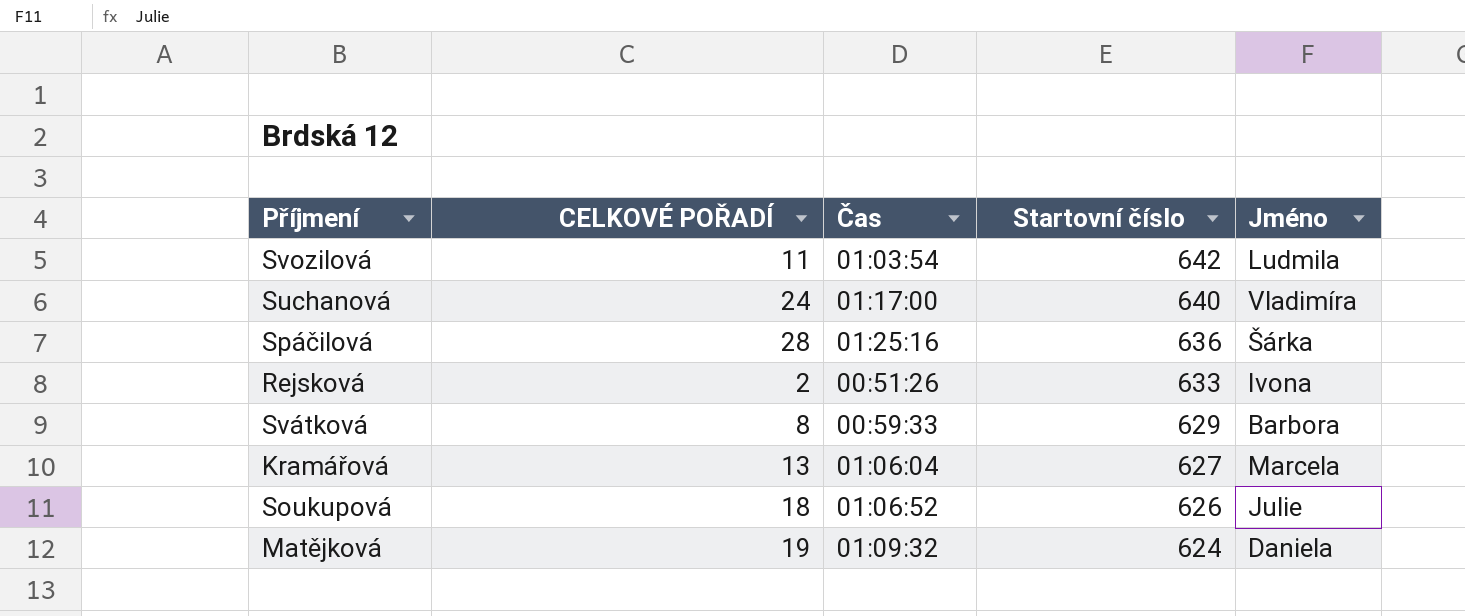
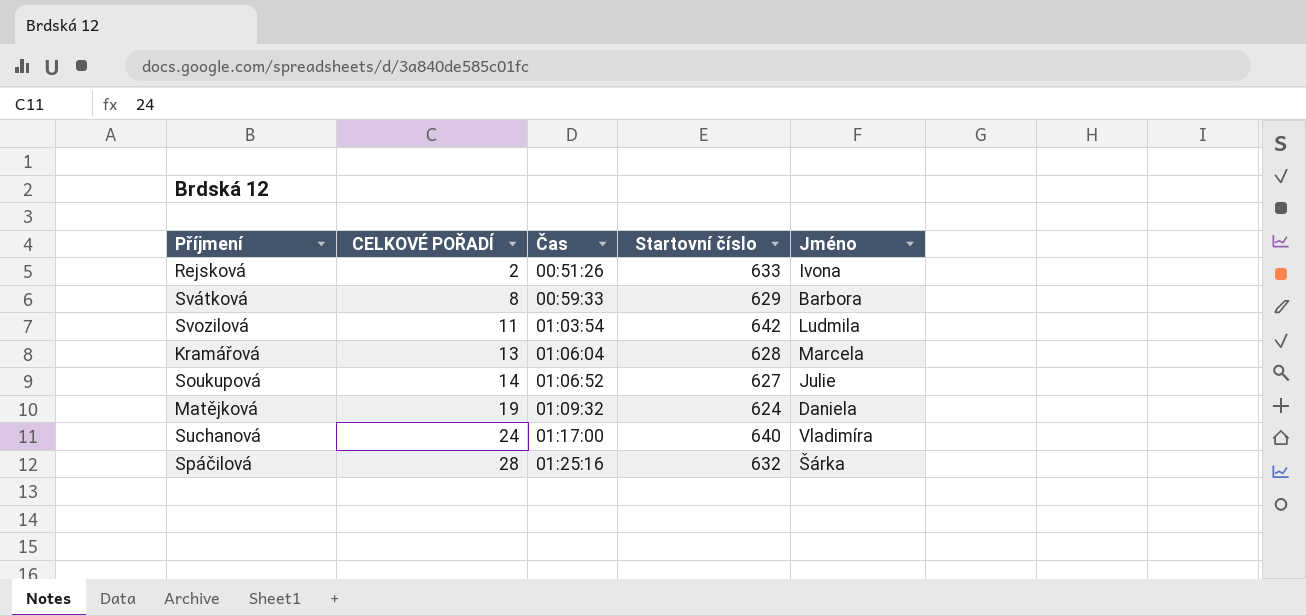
row order: Startovní číslo descending -> CELKOVÉ POŘADÍ ascending
Kramářová | Startovní číslo: 627 -> 628
Soukupová | CELKOVÉ POŘADÍ: 18 -> 14
Soukupová | Startovní číslo: 626 -> 627
Spáčilová | Startovní číslo: 636 -> 632

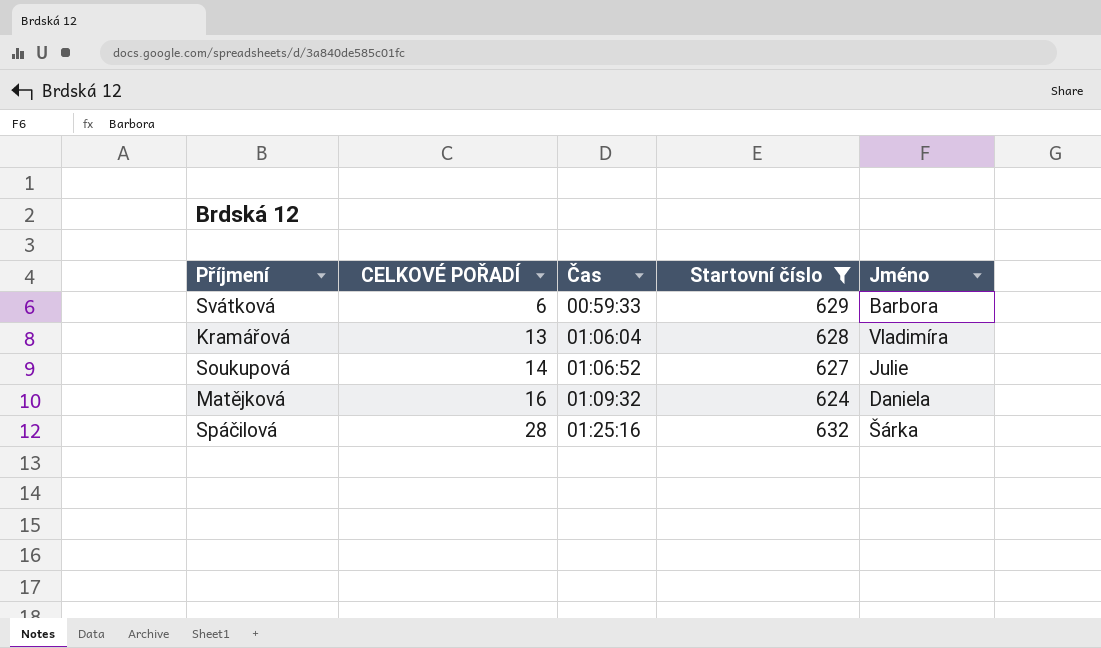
filter: none -> Startovní číslo <= 632
Svátková | CELKOVÉ POŘADÍ: 8 -> 6
Kramářová | Jméno: Marcela -> Vladimíra
Matějková | CELKOVÉ POŘADÍ: 19 -> 16

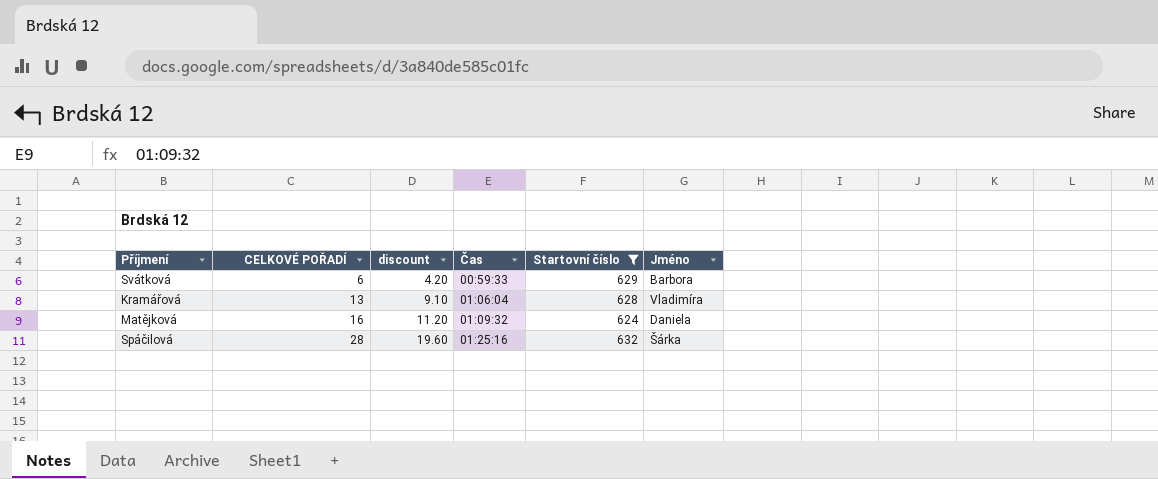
column discount | formula: none -> [CELKOVÉ POŘADÍ] * 0.7
row Soukupová: 14 | 01:06:52 | 627 | Julie -> none

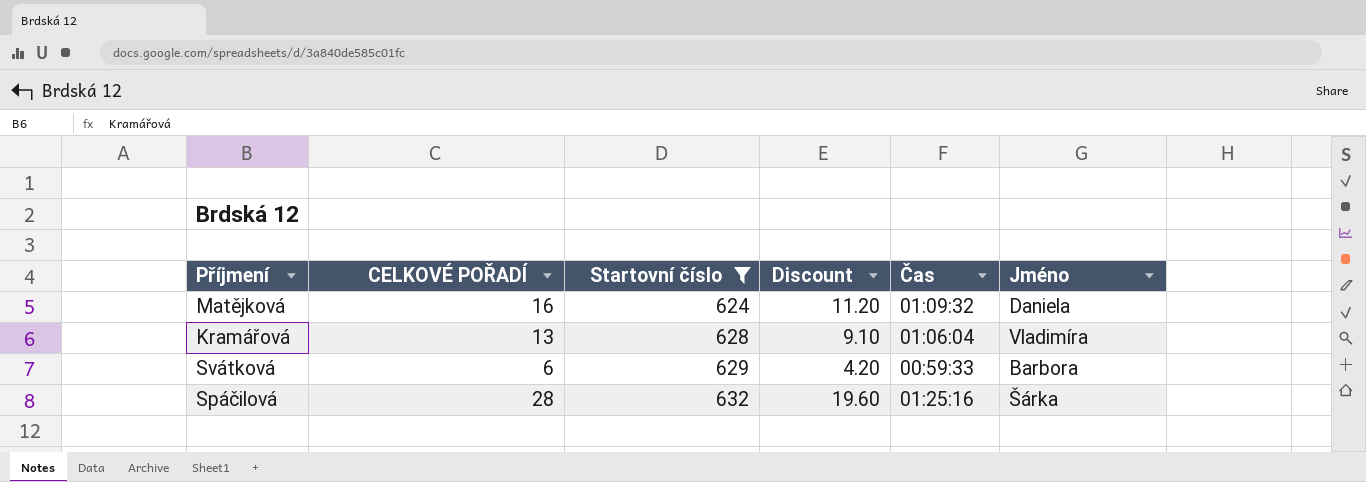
row order: CELKOVÉ POŘADÍ ascending -> Startovní číslo ascending
column Startovní číslo | position: 5 -> 3
column name: discount -> Discount

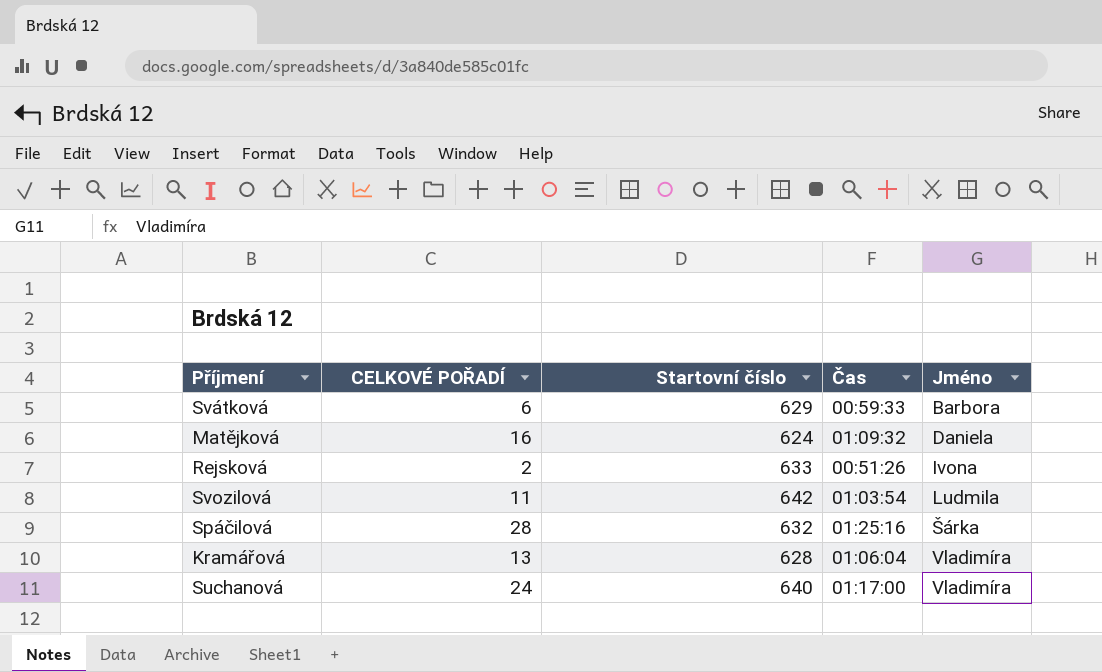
filter: Startovní číslo <= 632 -> none
row order: Startovní číslo ascending -> Jméno ascending
column Discount | formula: [CELKOVÉ POŘADÍ] * 0.7 -> none

